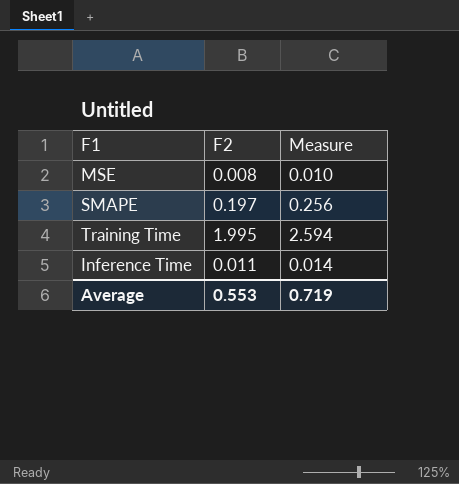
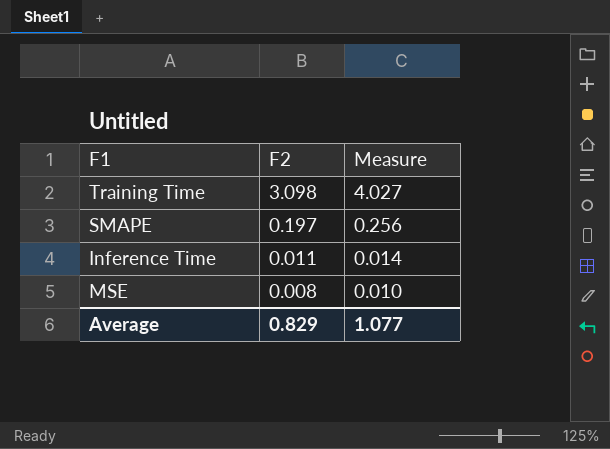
row order: none -> F2 descending
Training Time | F2: 1.995 -> 3.098
Training Time | Measure: 2.594 -> 4.027
Average | F2: 0.553 -> 0.829
Average | Measure: 0.719 -> 1.077

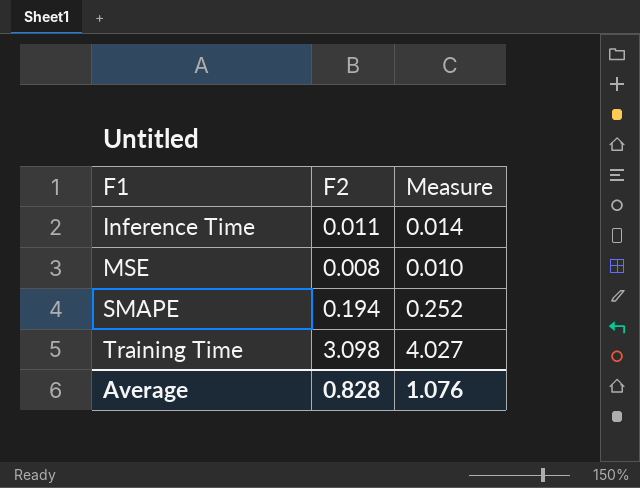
row order: F2 descending -> F1 ascending
SMAPE | F2: 0.197 -> 0.194
SMAPE | Measure: 0.256 -> 0.252
Average | F2: 0.829 -> 0.828
Average | Measure: 1.077 -> 1.076

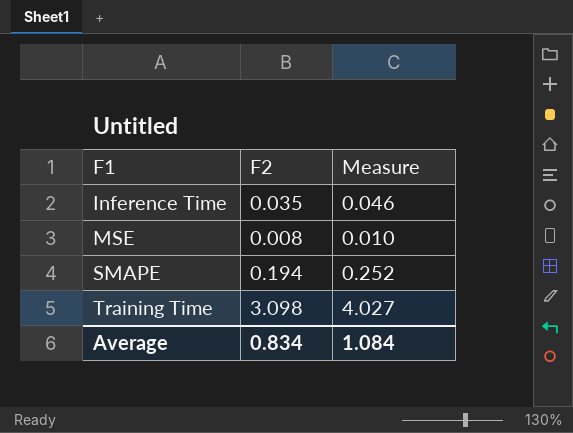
Inference Time | F2: 0.011 -> 0.035
Inference Time | Measure: 0.014 -> 0.046
Average | F2: 0.828 -> 0.834
Average | Measure: 1.076 -> 1.084

